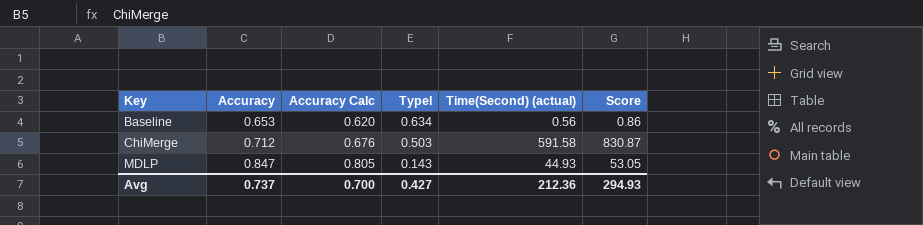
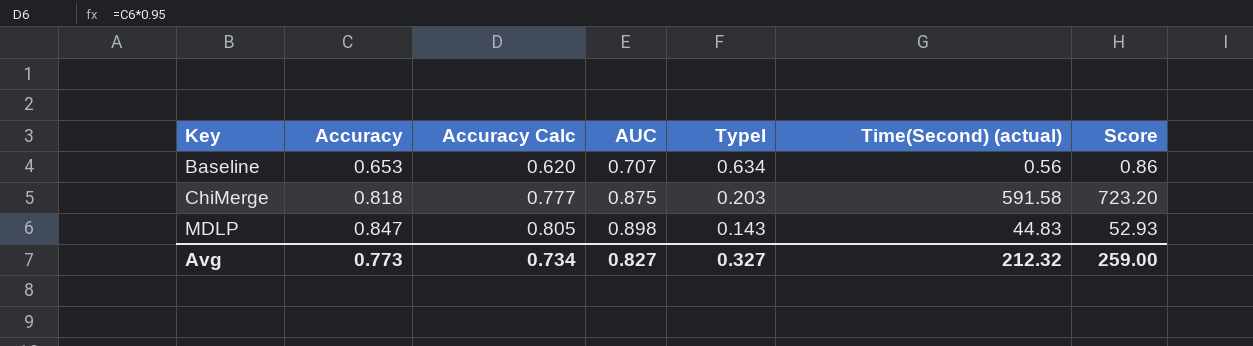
column AUC | position: none -> 4
ChiMerge | Accuracy: 0.712 -> 0.818
ChiMerge | Accuracy Calc: 0.676 -> 0.777
ChiMerge | TypeI: 0.503 -> 0.203
ChiMerge | Score: 830.87 -> 723.20
MDLP | Time(Second) (actual): 44.93 -> 44.83
MDLP | Score: 53.05 -> 52.93
Avg | Accuracy: 0.737 -> 0.773
Avg | Accuracy Calc: 0.700 -> 0.734
Avg | TypeI: 0.427 -> 0.327
Avg | Time(Second) (actual): 212.36 -> 212.32
Avg | Score: 294.93 -> 259.00

